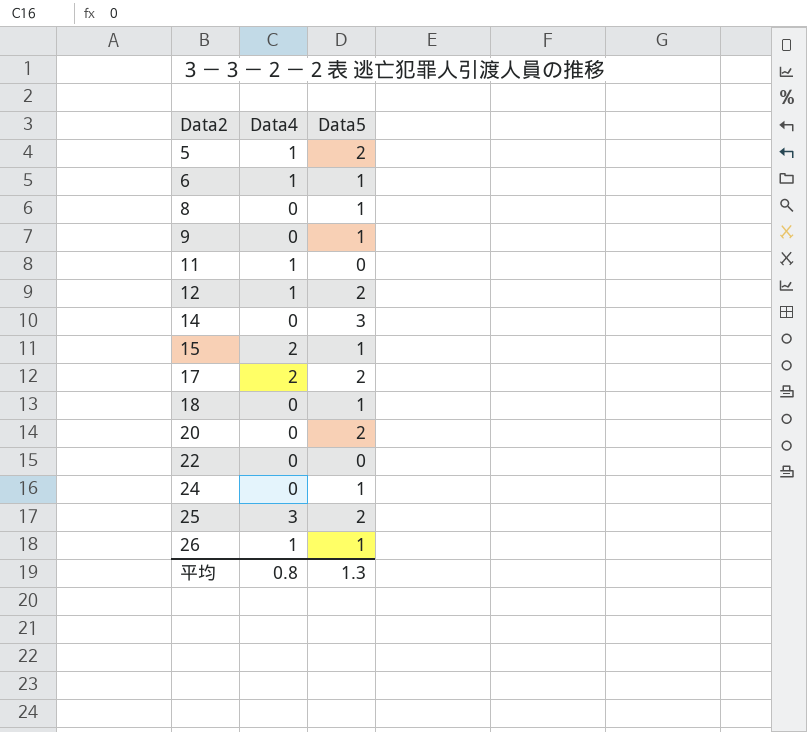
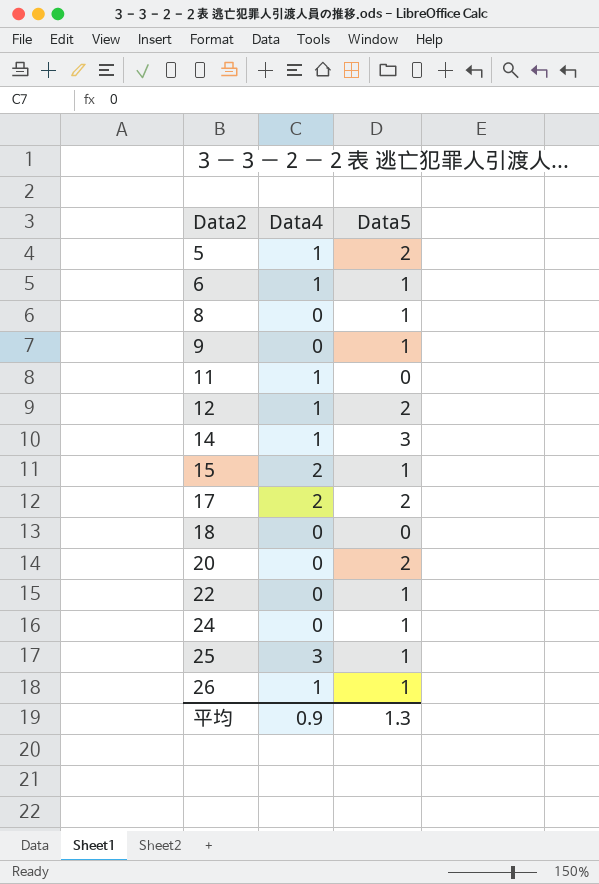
14 | Data4: 0 -> 1
18 | Data5: 1 -> 0
22 | Data5: 0 -> 1
25 | Data5: 2 -> 1
平均 | Data4: 0.8 -> 0.9

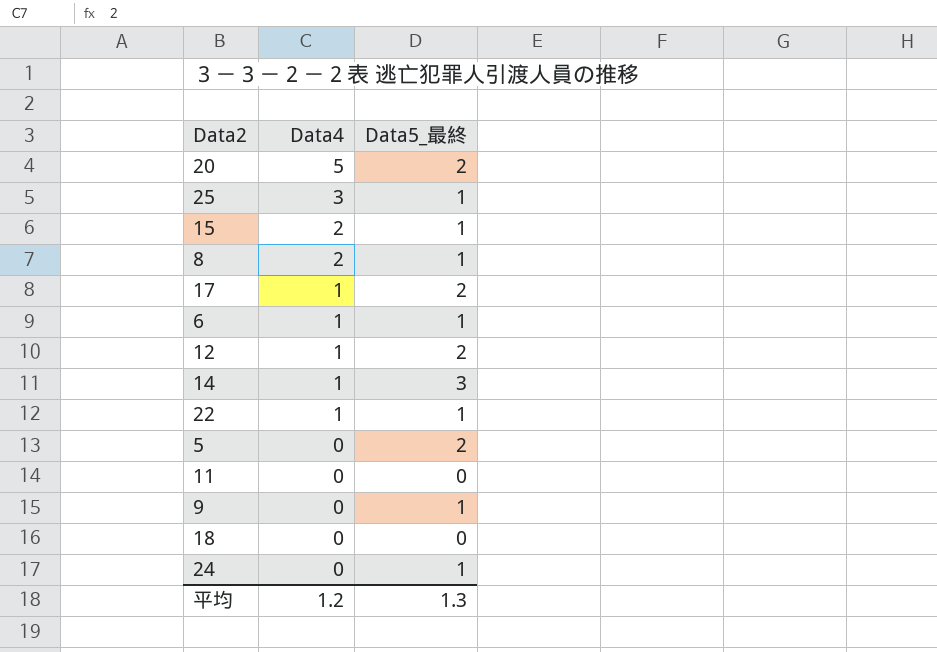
row order: Data2 ascending -> Data4 descending
column name: Data5 -> Data5_最終
row 26: 1 | 1 -> none
20 | Data4: 0 -> 5
8 | Data4: 0 -> 2
17 | Data4: 2 -> 1
22 | Data4: 0 -> 1
5 | Data4: 1 -> 0
11 | Data4: 1 -> 0
平均 | Data4: 0.9 -> 1.2

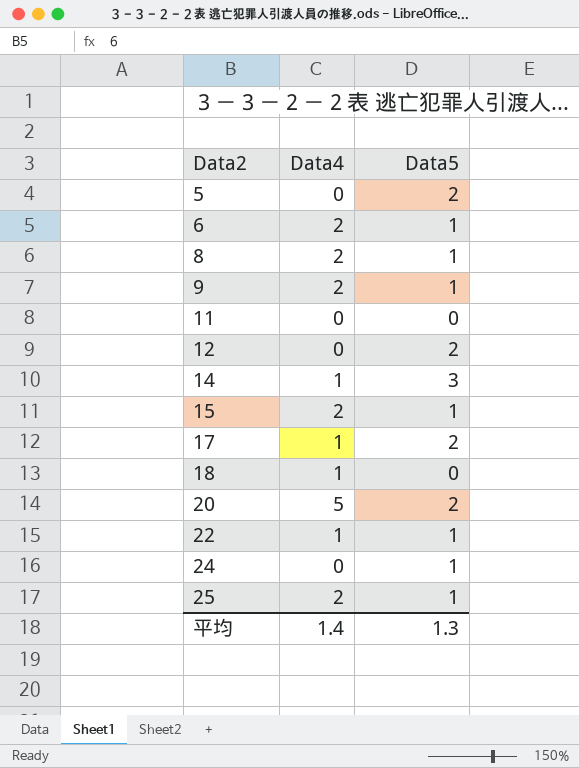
row order: Data4 descending -> Data2 ascending
column name: Data5_最終 -> Data5
6 | Data4: 1 -> 2
9 | Data4: 0 -> 2
12 | Data4: 1 -> 0
18 | Data4: 0 -> 1
25 | Data4: 3 -> 2
平均 | Data4: 1.2 -> 1.4

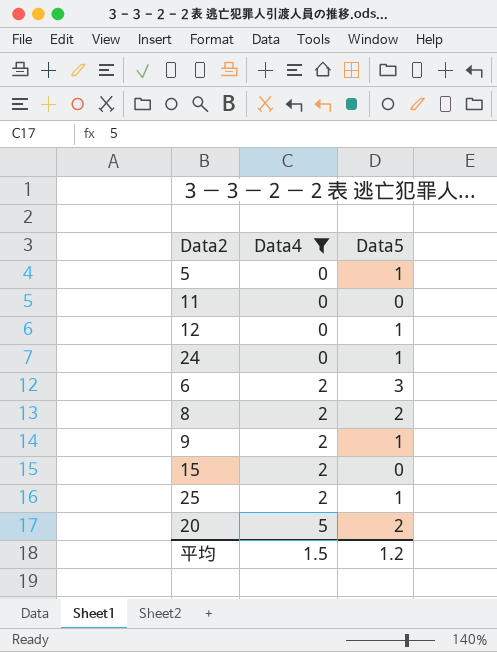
filter: none -> Data4 != 1
row order: Data2 ascending -> Data4 ascending
5 | Data5: 2 -> 1
12 | Data5: 2 -> 1
6 | Data5: 1 -> 3
8 | Data5: 1 -> 2
15 | Data5: 1 -> 0
平均 | Data4: 1.4 -> 1.5
平均 | Data5: 1.3 -> 1.2

